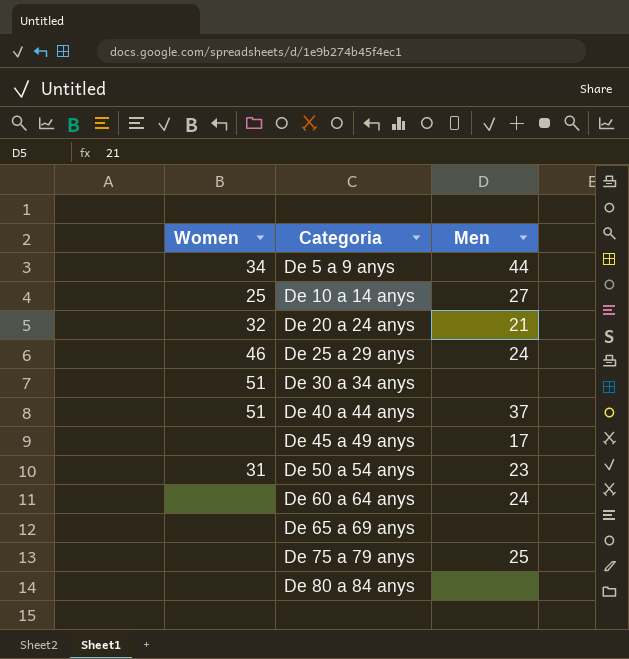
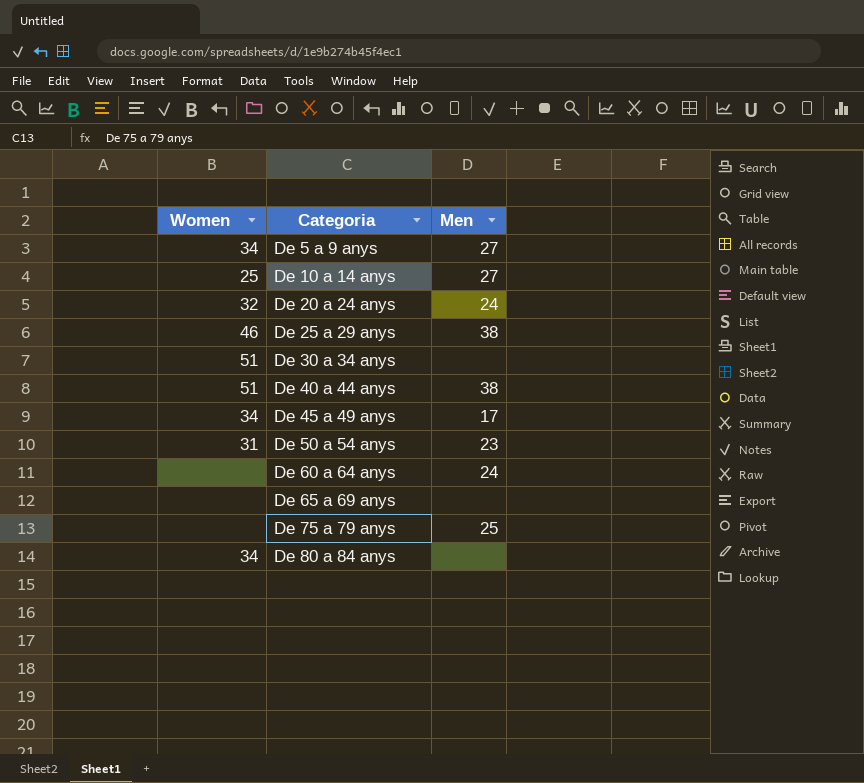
De 5 a 9 anys | Men: 44 -> 27
De 20 a 24 anys | Men: 21 -> 24
De 25 a 29 anys | Men: 24 -> 38
De 40 a 44 anys | Men: 37 -> 38
De 45 a 49 anys | Women: none -> 34
De 80 a 84 anys | Women: none -> 34

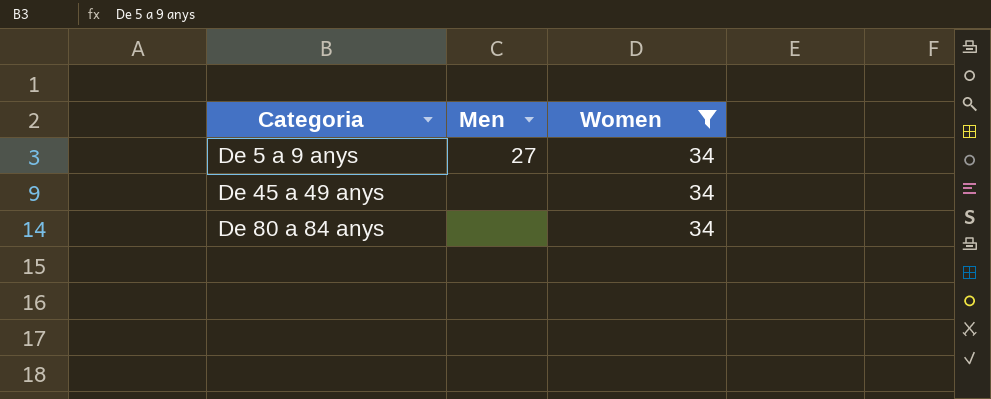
filter: none -> Women = 34
column Women | position: 1 -> 3
De 45 a 49 anys | Men: 17 -> none

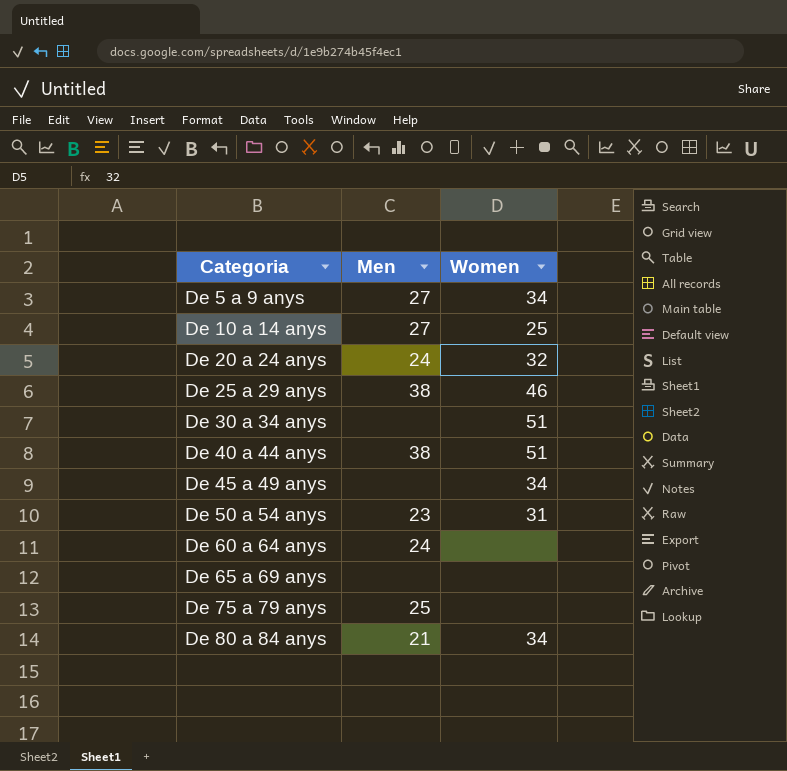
filter: Women = 34 -> none
De 80 a 84 anys | Men: none -> 21

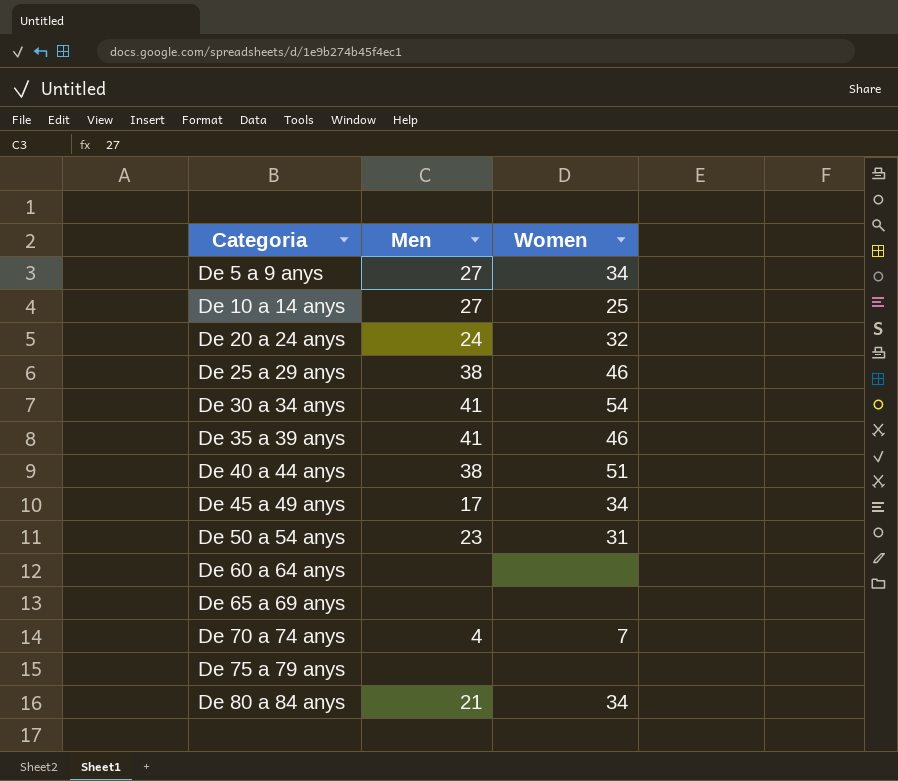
De 30 a 34 anys | Men: none -> 41
De 30 a 34 anys | Women: 51 -> 54
row De 35 a 39 anys: none -> 41 | 46
De 45 a 49 anys | Men: none -> 17
De 60 a 64 anys | Men: 24 -> none
row De 70 a 74 anys: none -> 4 | 7
De 75 a 79 anys | Men: 25 -> none

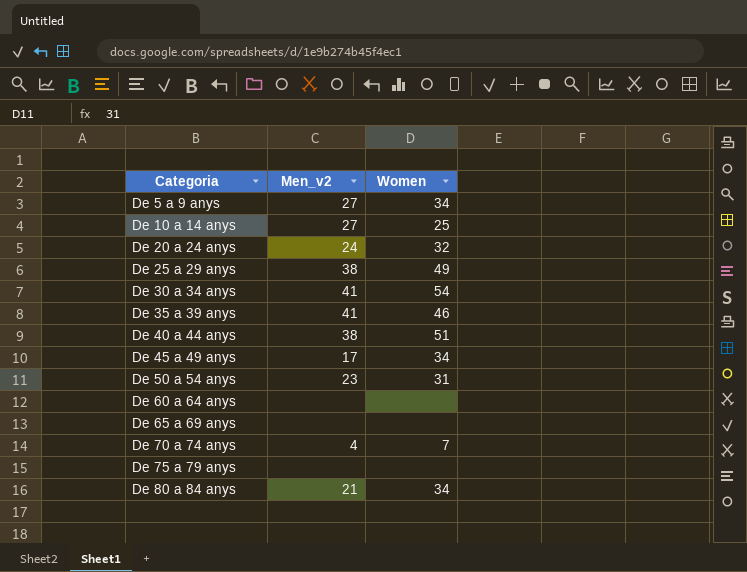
column name: Men -> Men_v2
De 25 a 29 anys | Women: 46 -> 49

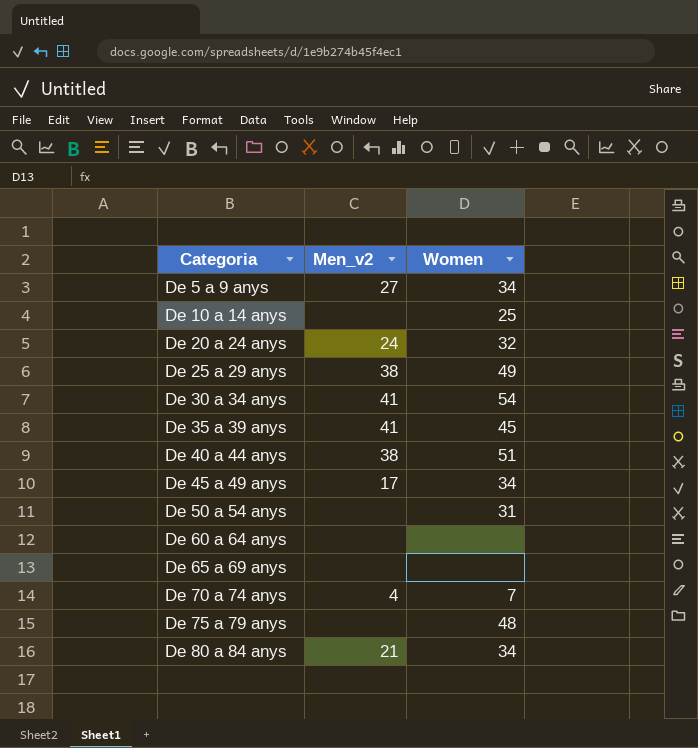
De 10 a 14 anys | Men_v2: 27 -> none
De 35 a 39 anys | Women: 46 -> 45
De 50 a 54 anys | Men_v2: 23 -> none
De 75 a 79 anys | Women: none -> 48

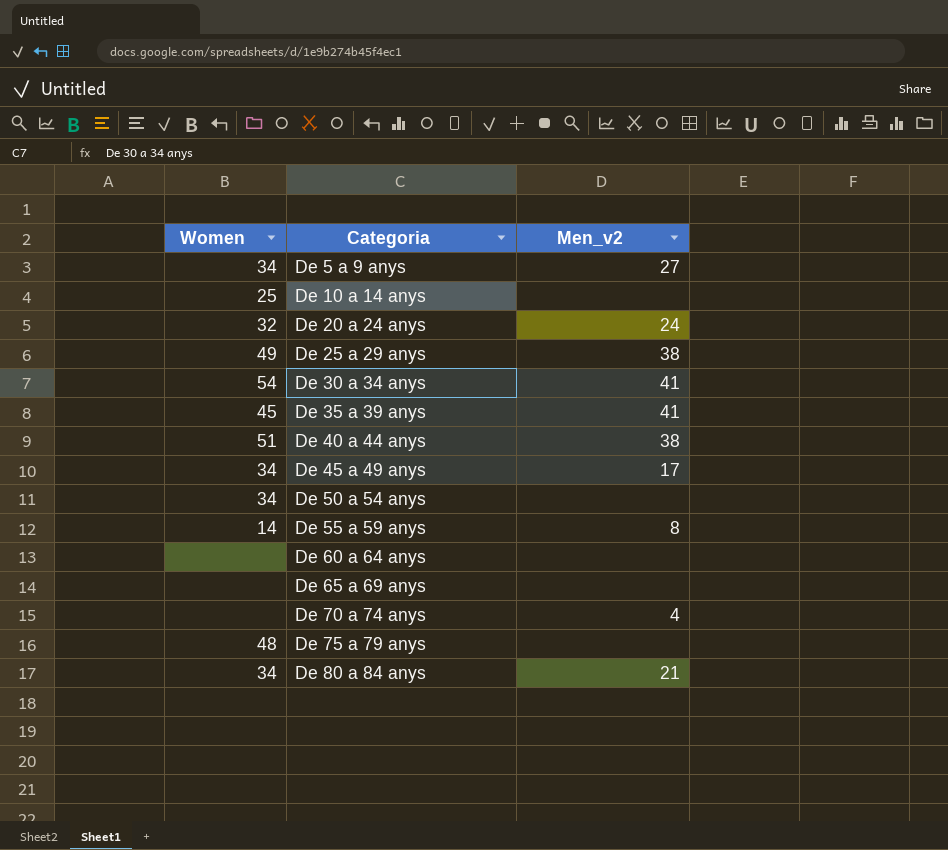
column Women | position: 3 -> 1
De 50 a 54 anys | Women: 31 -> 34
row De 55 a 59 anys: none -> 14 | 8
De 70 a 74 anys | Women: 7 -> none

